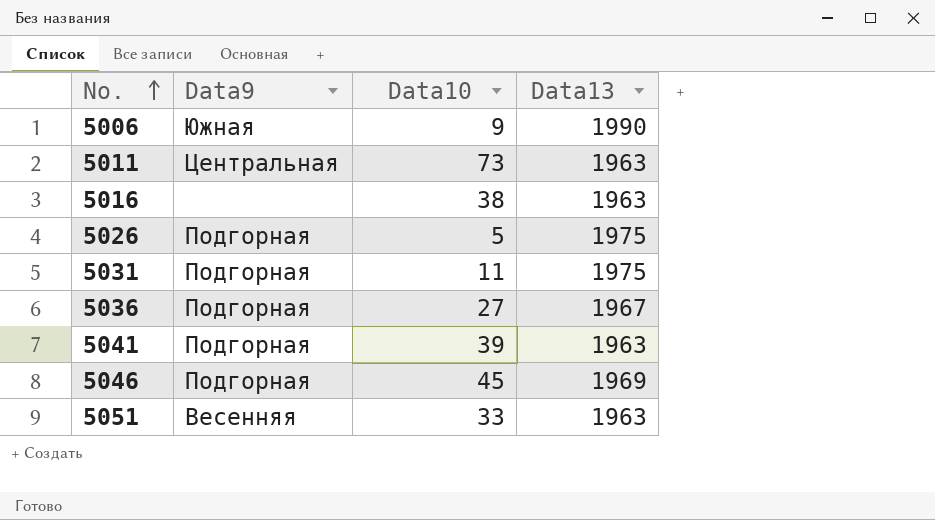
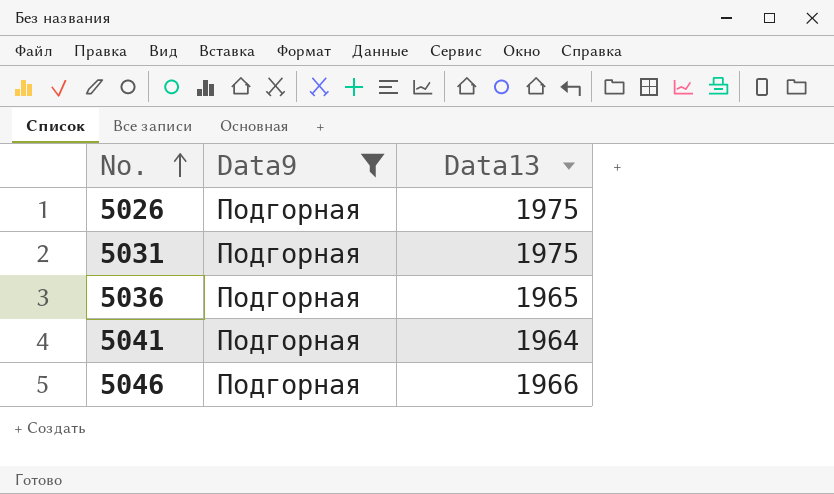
filter: none -> Data9 = Подгорная
column Data10 | position: 3 -> none
5036 | Data13: 1967 -> 1965
5041 | Data13: 1963 -> 1964
5046 | Data13: 1969 -> 1966

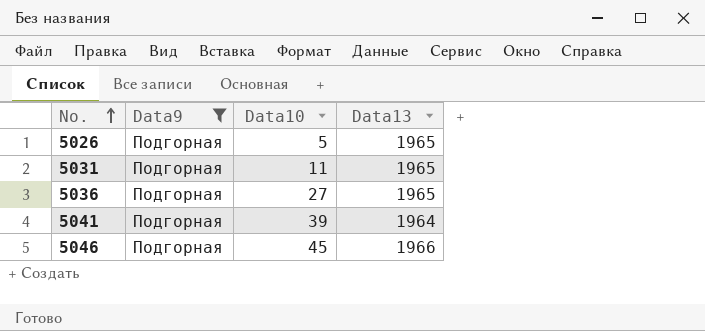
column Data10 | position: none -> 3
5026 | Data13: 1975 -> 1965
5031 | Data13: 1975 -> 1965

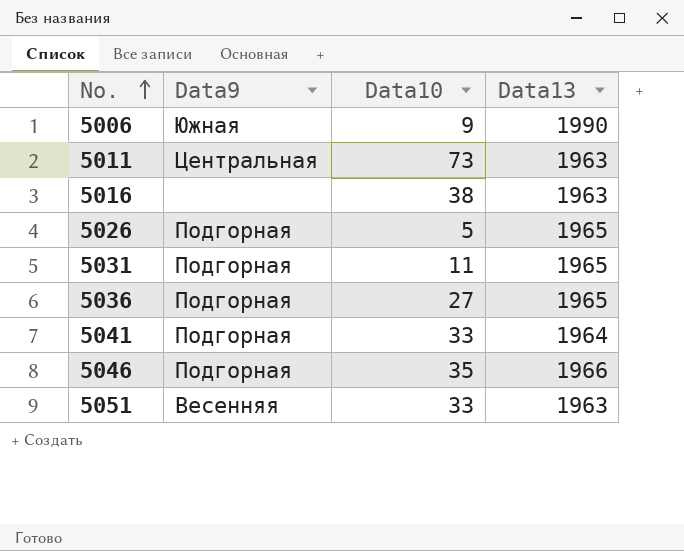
filter: Data9 = Подгорная -> none
5041 | Data10: 39 -> 33
5046 | Data10: 45 -> 35

